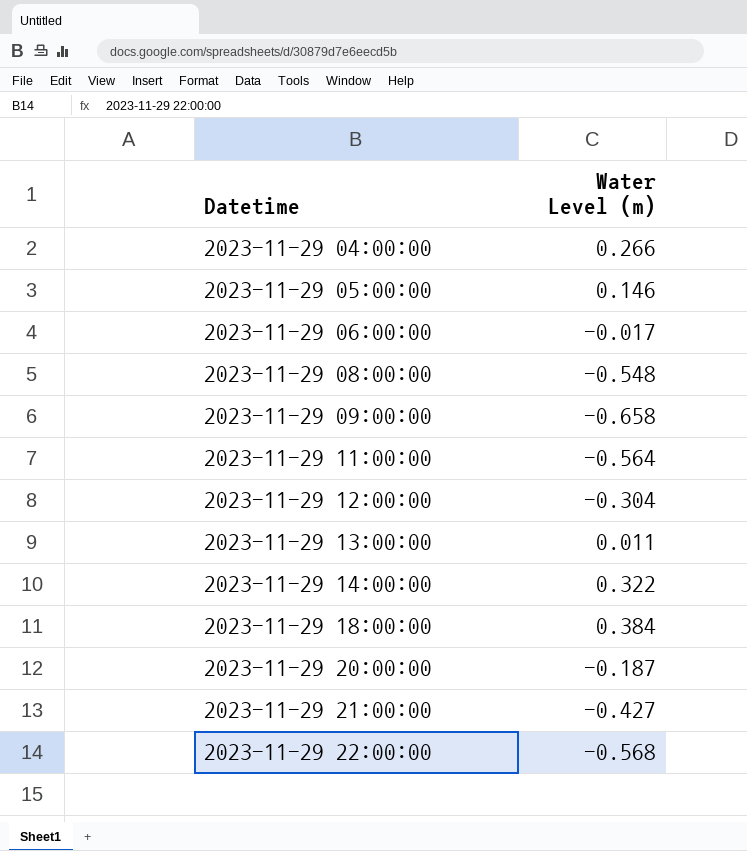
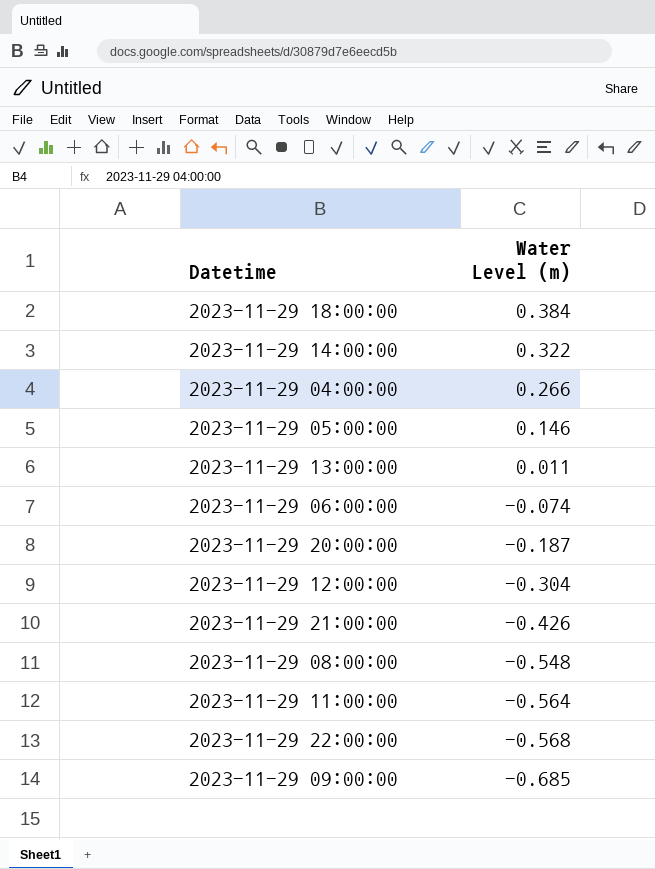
row order: Datetime ascending -> Water Level (m) descending
2023-11-29 06:00:00 | Water Level (m): -0.017 -> -0.074
2023-11-29 21:00:00 | Water Level (m): -0.427 -> -0.426
2023-11-29 09:00:00 | Water Level (m): -0.658 -> -0.685

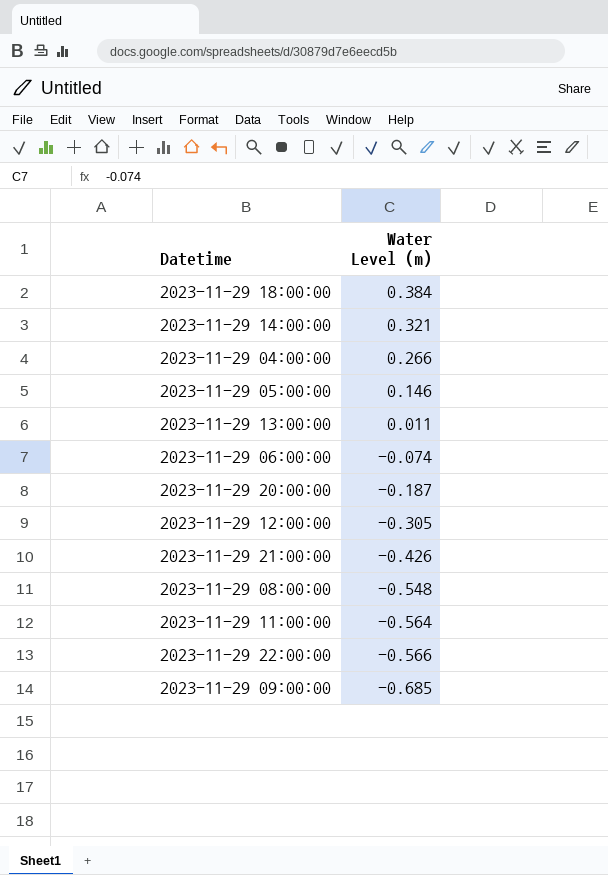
2023-11-29 14:00:00 | Water Level (m): 0.322 -> 0.321
2023-11-29 12:00:00 | Water Level (m): -0.304 -> -0.305
2023-11-29 22:00:00 | Water Level (m): -0.568 -> -0.566

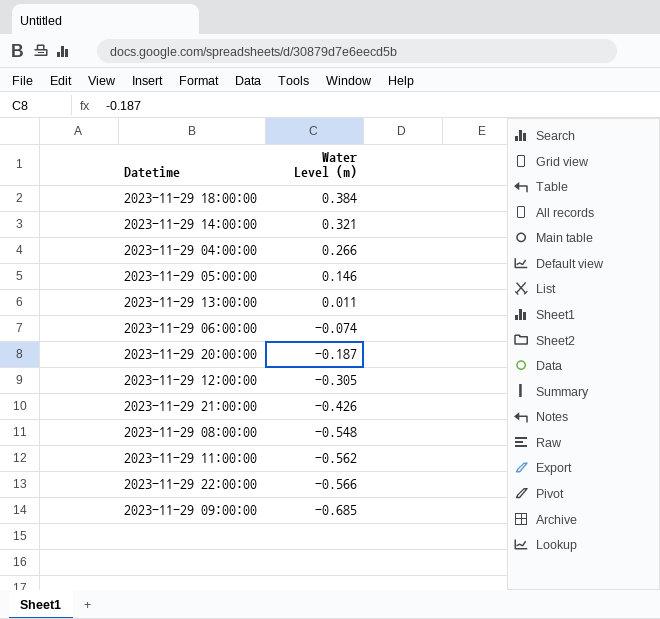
2023-11-29 11:00:00 | Water Level (m): -0.564 -> -0.562

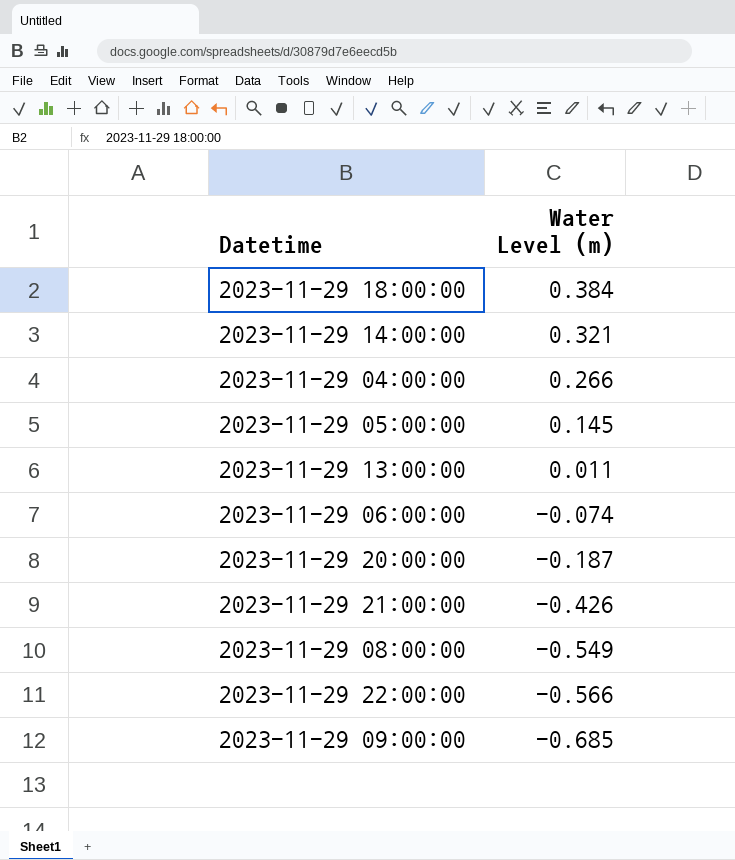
row 2023-11-29 12:00:00: -0.305 -> none
row 2023-11-29 11:00:00: -0.562 -> none
2023-11-29 05:00:00 | Water Level (m): 0.146 -> 0.145
2023-11-29 08:00:00 | Water Level (m): -0.548 -> -0.549

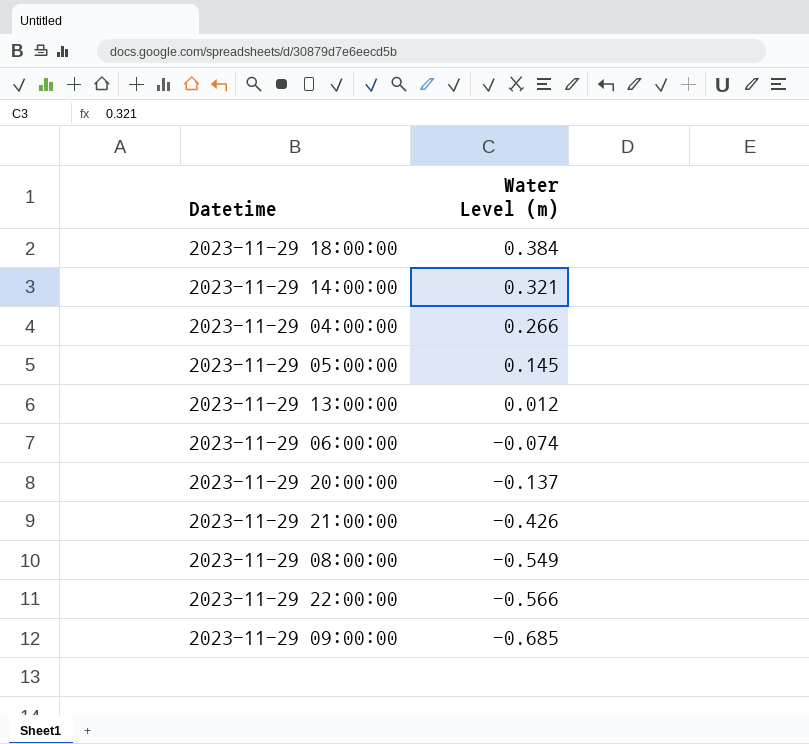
2023-11-29 13:00:00 | Water Level (m): 0.011 -> 0.012
2023-11-29 20:00:00 | Water Level (m): -0.187 -> -0.137

